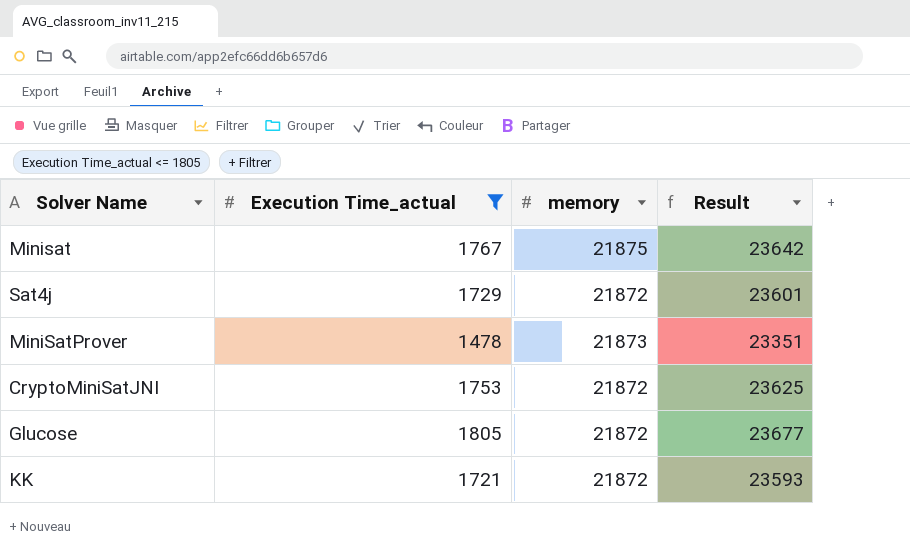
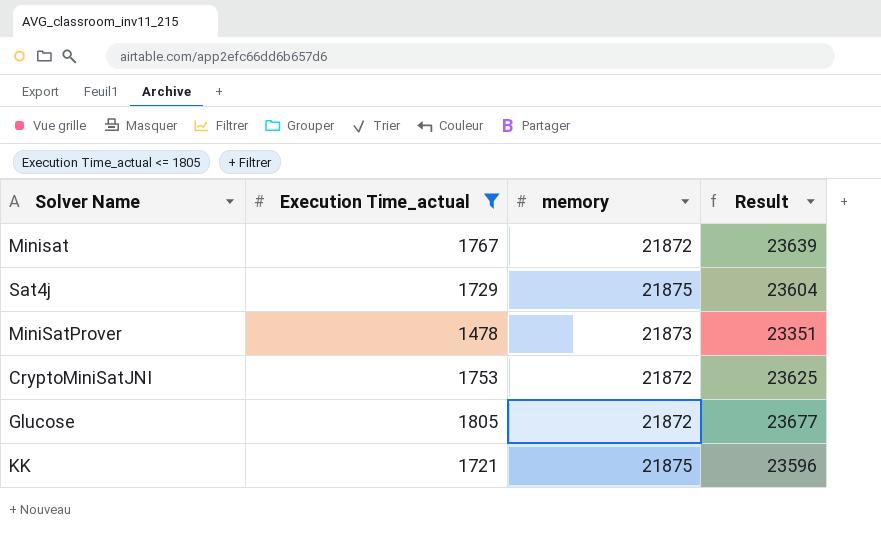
Minisat | memory: 21875 -> 21872
Minisat | Result: 23642 -> 23639
Sat4j | memory: 21872 -> 21875
Sat4j | Result: 23601 -> 23604
KK | memory: 21872 -> 21875
KK | Result: 23593 -> 23596

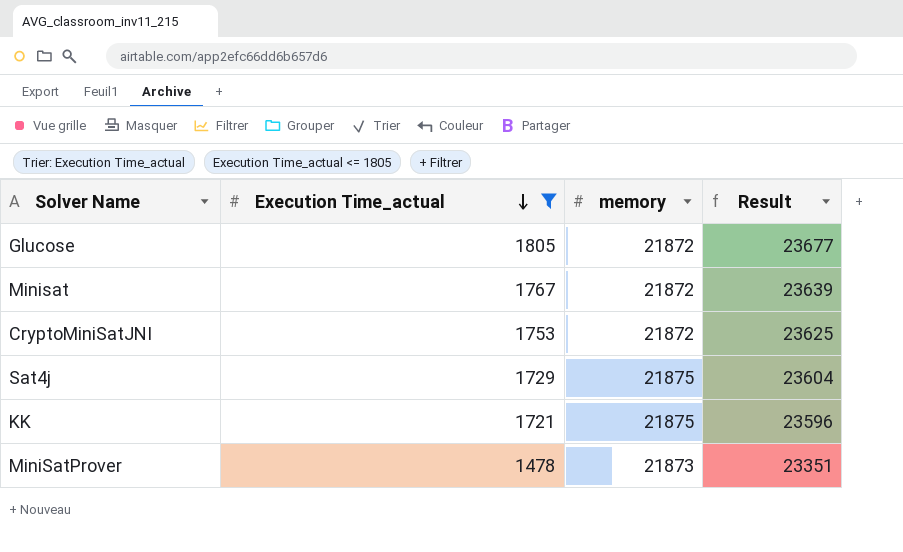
row order: none -> Execution Time_actual descending

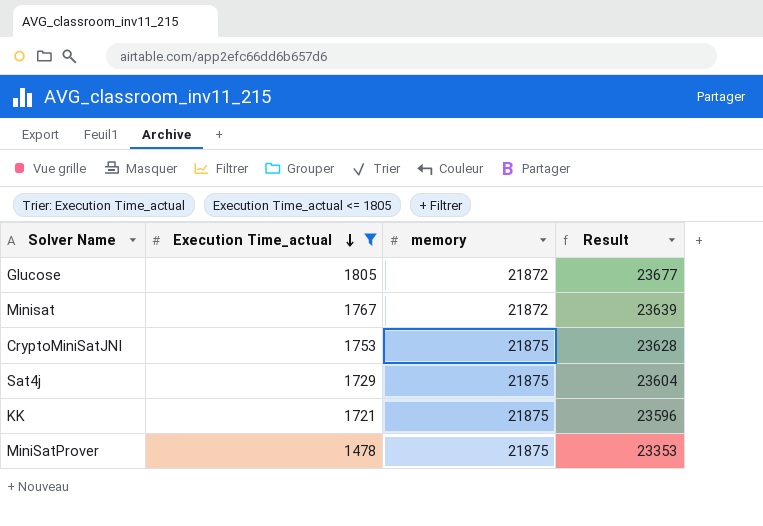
CryptoMiniSatJNI | memory: 21872 -> 21875
CryptoMiniSatJNI | Result: 23625 -> 23628
MiniSatProver | memory: 21873 -> 21875
MiniSatProver | Result: 23351 -> 23353

